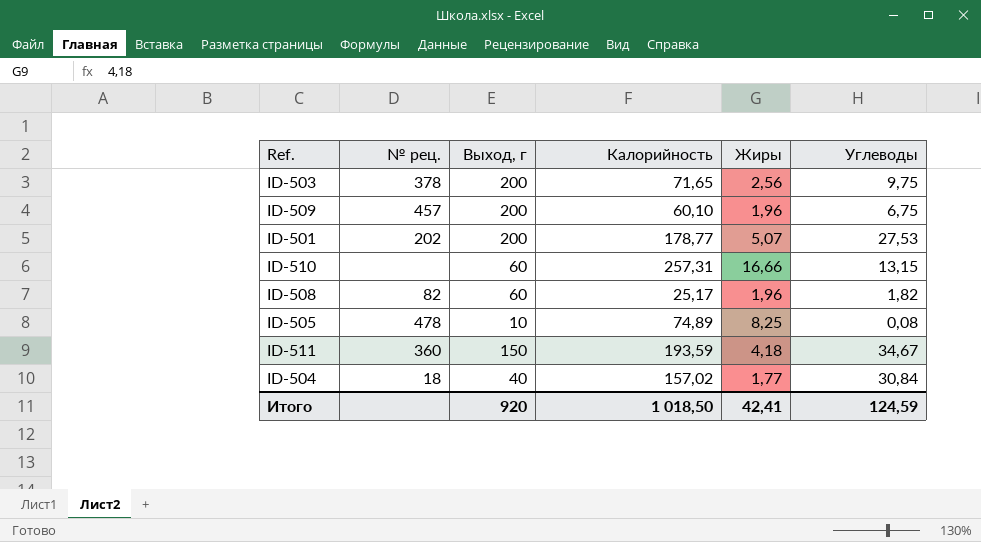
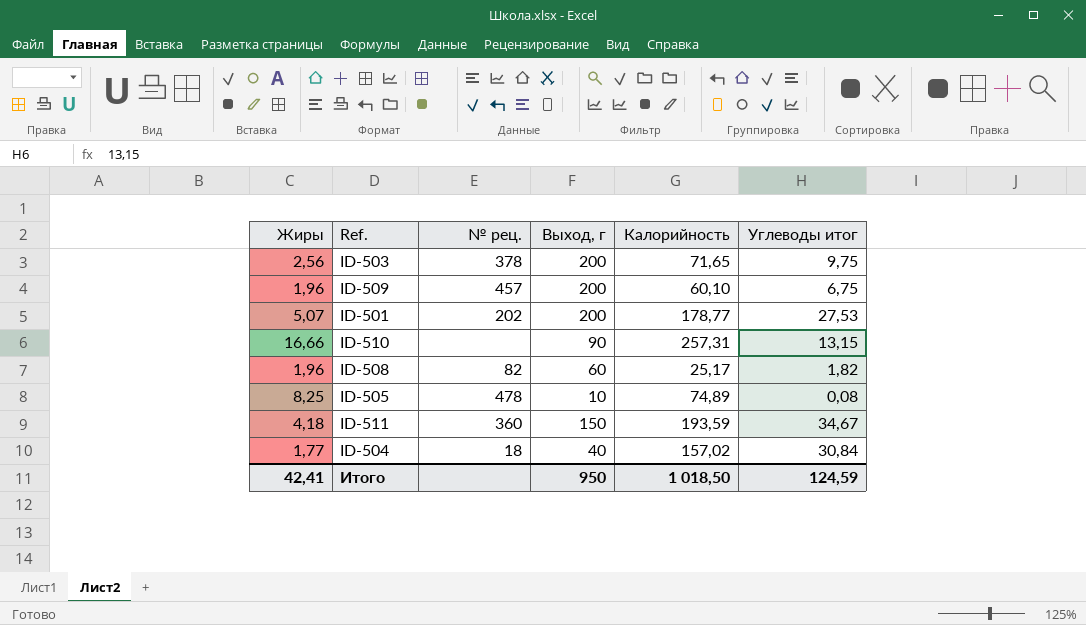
column Жиры | position: 5 -> 1
column name: Углеводы -> Углеводы итог
ID-510 | Выход, г: 60 -> 90
Итого | Выход, г: 920 -> 950

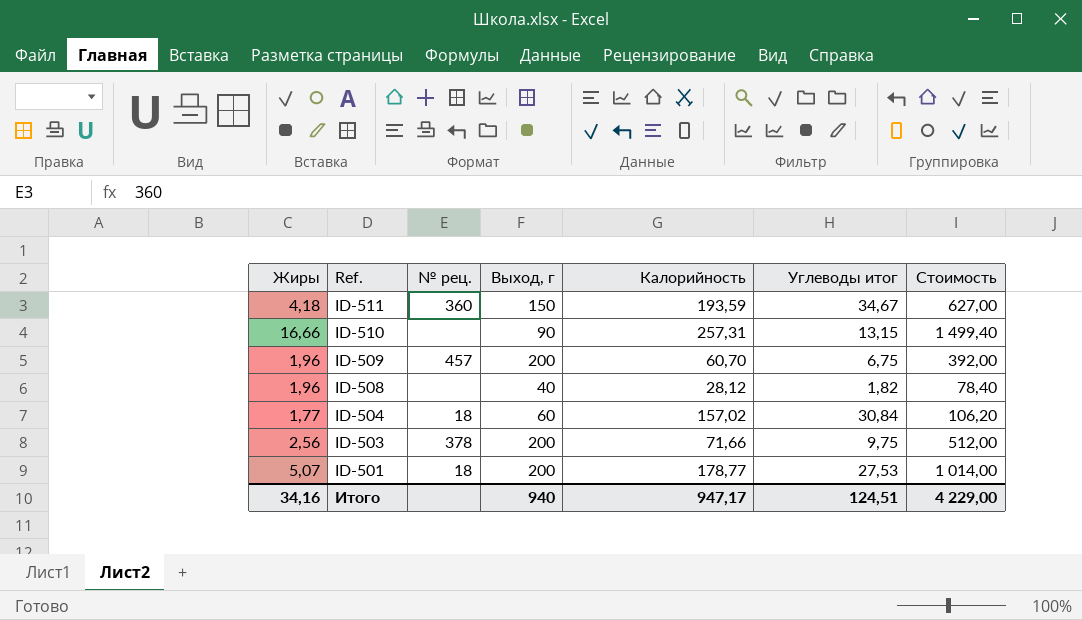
row order: none -> Ref. descending
column Стоимость | formula: none -> [Жиры] * [Выход, г]
row ID-505: 8,25 | 478 | 10 | 74,89 | 0,08 -> none
ID-509 | Калорийность: 60,10 -> 60,70
ID-508 | № рец.: 82 -> none
ID-508 | Выход, г: 60 -> 40
ID-508 | Калорийность: 25,17 -> 28,12
ID-504 | Выход, г: 40 -> 60
ID-503 | Калорийность: 71,65 -> 71,66
ID-501 | № рец.: 202 -> 18
Итого | Жиры: 42,41 -> 34,16
Итого | Выход, г: 950 -> 940
Итого | Калорийность: 1 018,50 -> 947,17
Итого | Углеводы итог: 124,59 -> 124,51

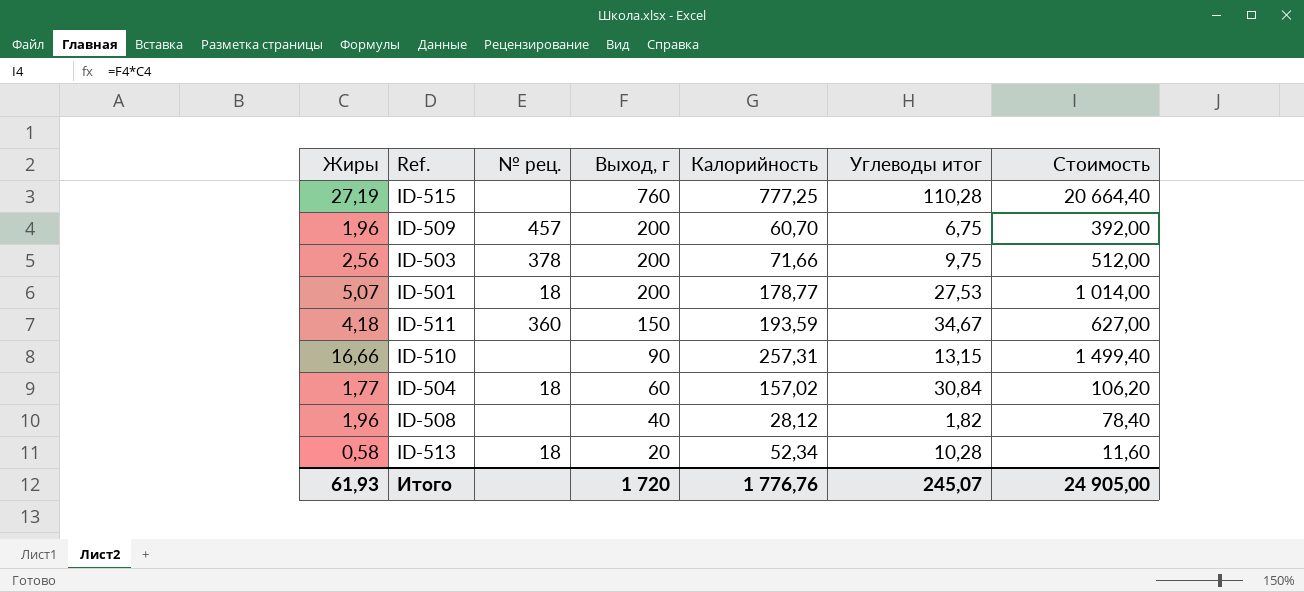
row order: Ref. descending -> Выход, г descending
row ID-515: none -> 27,19 | none | 760 | 777,25 | 110,28 | 20 664,40
row ID-513: none -> 0,58 | 18 | 20 | 52,34 | 10,28 | 11,60
Итого | Жиры: 34,16 -> 61,93
Итого | Выход, г: 940 -> 1 720
Итого | Калорийность: 947,17 -> 1 776,76
Итого | Углеводы итог: 124,51 -> 245,07
Итого | Стоимость: 4 229,00 -> 24 905,00

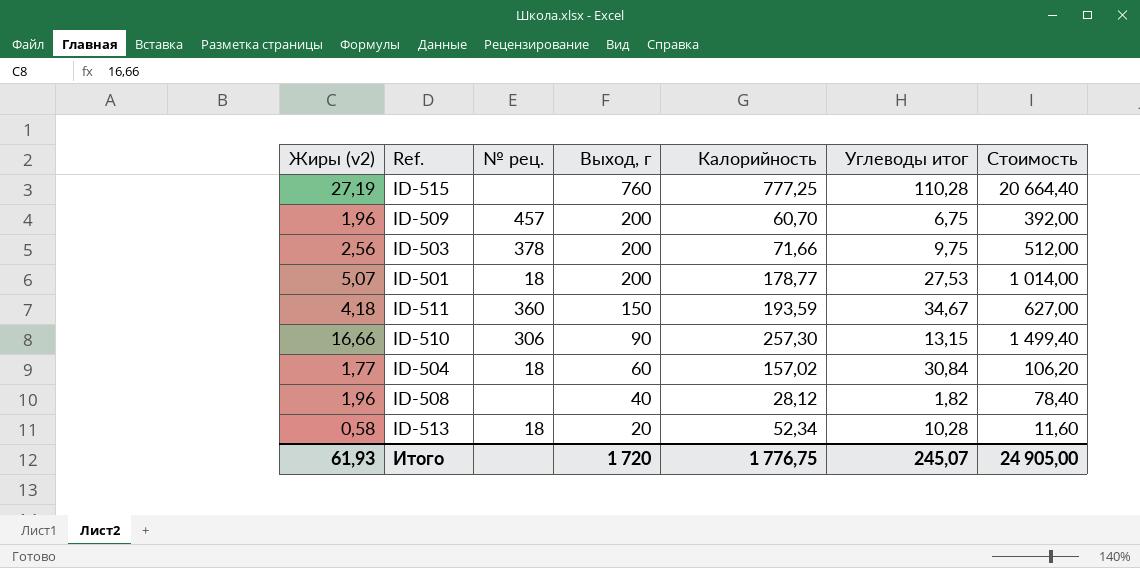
column name: Жиры -> Жиры (v2)
ID-510 | № рец.: none -> 306
ID-510 | Калорийность: 257,31 -> 257,30
Итого | Калорийность: 1 776,76 -> 1 776,75

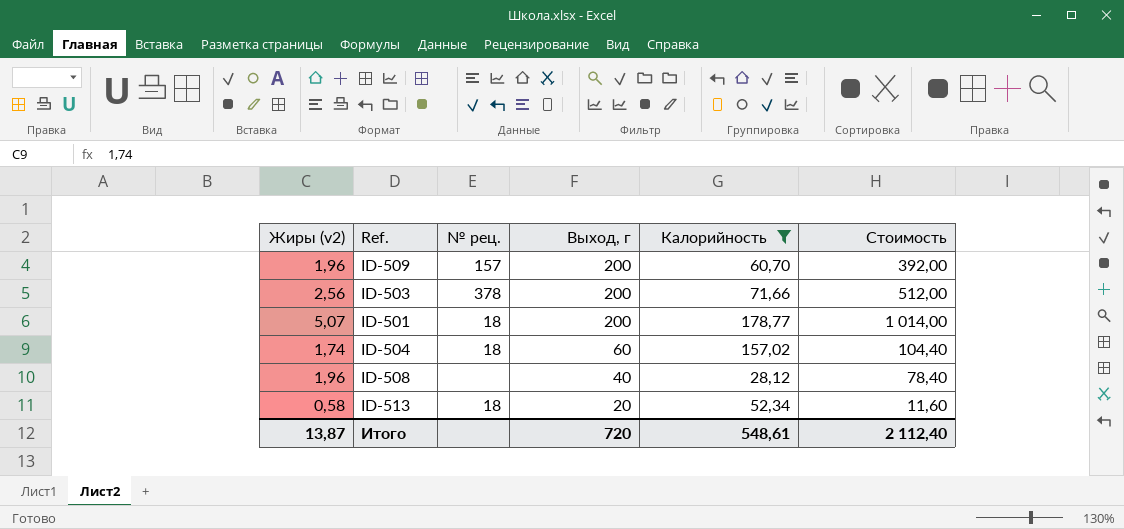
filter: none -> Калорийность <= 178,77
column Углеводы итог | position: 6 -> none
ID-509 | № рец.: 457 -> 157
ID-504 | Жиры (v2): 1,77 -> 1,74
ID-504 | Стоимость: 106,20 -> 104,40
Итого | Жиры (v2): 61,93 -> 13,87
Итого | Выход, г: 1 720 -> 720
Итого | Калорийность: 1 776,75 -> 548,61
Итого | Стоимость: 24 905,00 -> 2 112,40

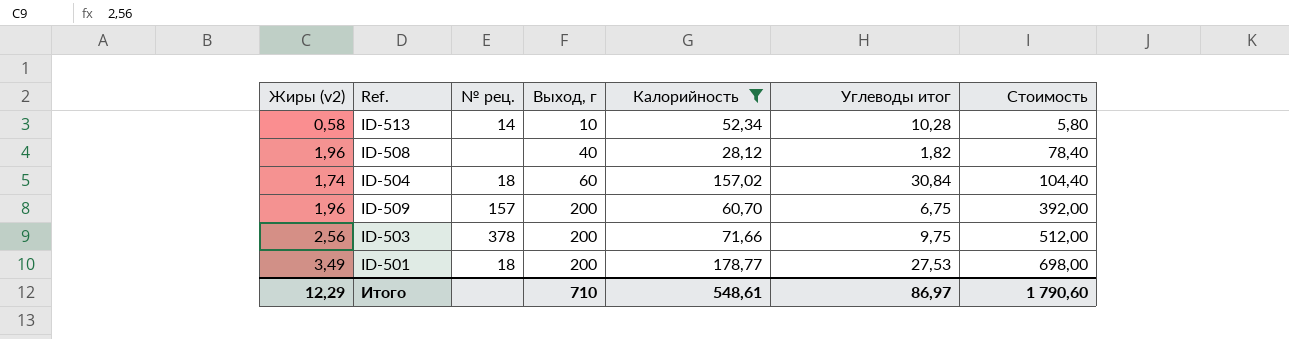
row order: Выход, г descending -> Выход, г ascending
column Углеводы итог | position: none -> 6
ID-513 | № рец.: 18 -> 14
ID-513 | Выход, г: 20 -> 10
ID-513 | Стоимость: 11,60 -> 5,80
ID-501 | Жиры (v2): 5,07 -> 3,49
ID-501 | Стоимость: 1 014,00 -> 698,00
Итого | Жиры (v2): 13,87 -> 12,29
Итого | Выход, г: 720 -> 710
Итого | Стоимость: 2 112,40 -> 1 790,60

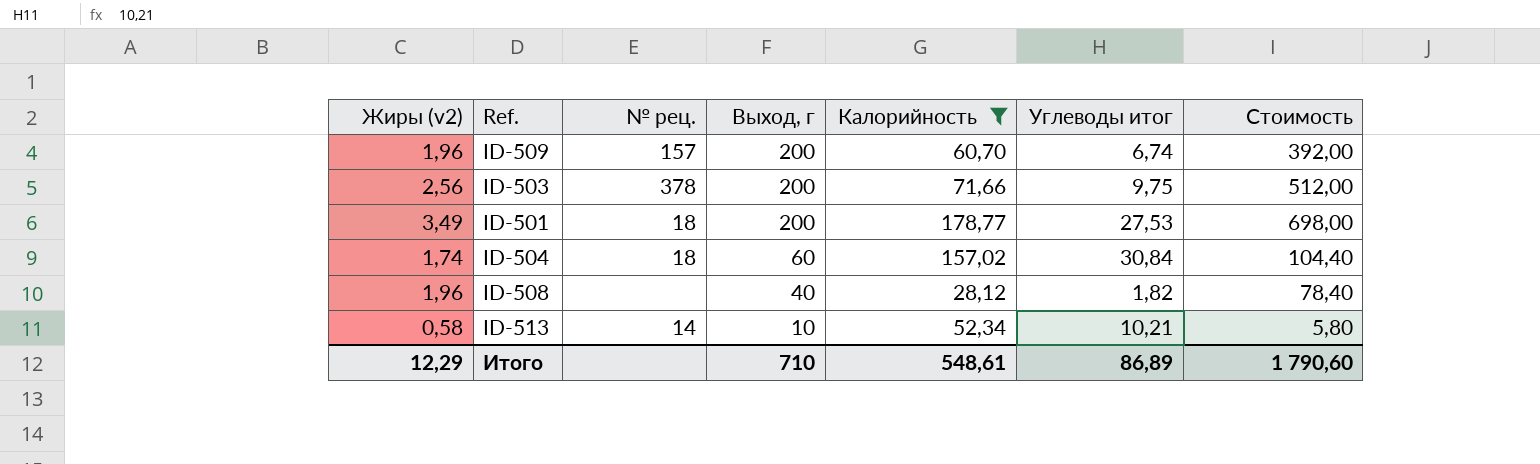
row order: Выход, г ascending -> Выход, г descending
ID-509 | Углеводы итог: 6,75 -> 6,74
ID-513 | Углеводы итог: 10,28 -> 10,21
Итого | Углеводы итог: 86,97 -> 86,89

